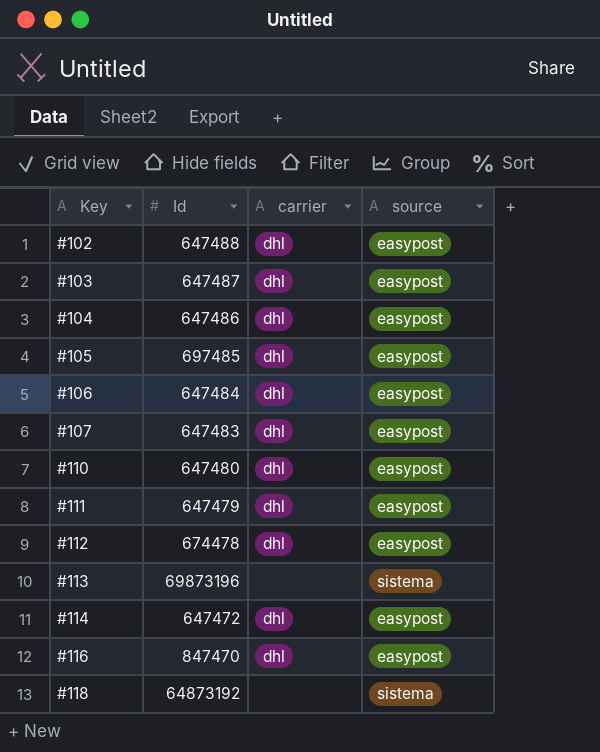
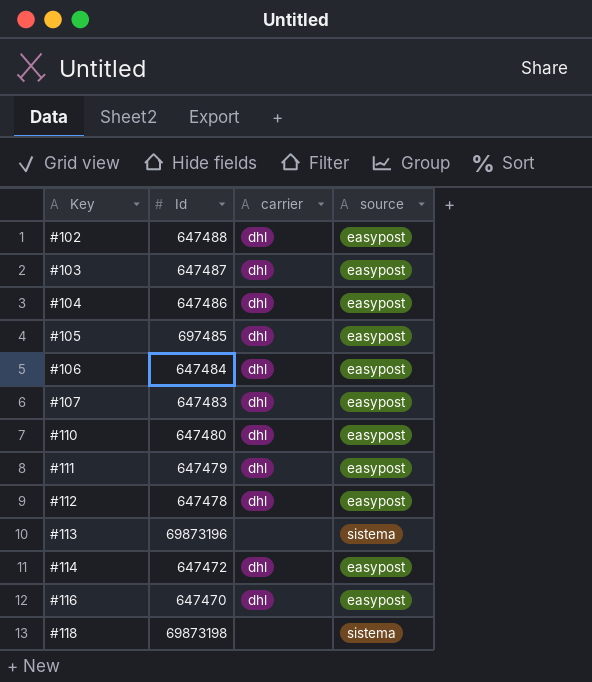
#112 | Id: 674478 -> 647478
#116 | Id: 847470 -> 647470
#118 | Id: 64873192 -> 69873198

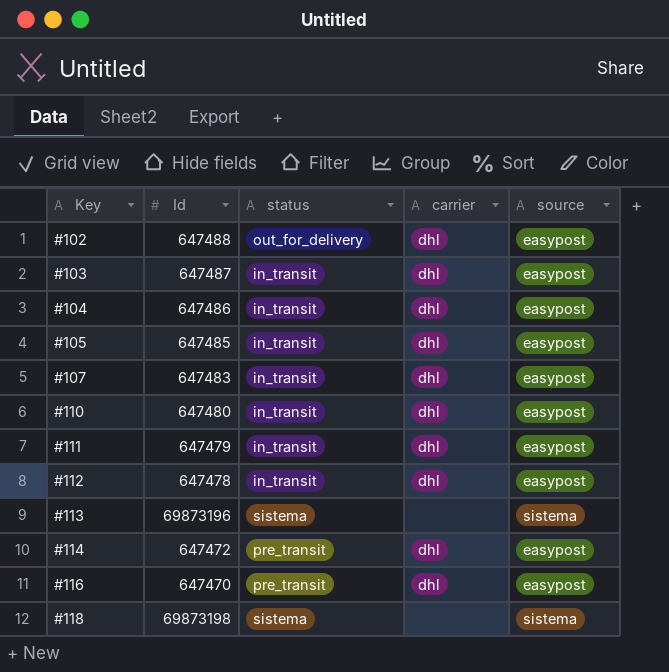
column status | position: none -> 3
row #106: 647484 | dhl | easypost -> none
#105 | Id: 697485 -> 647485

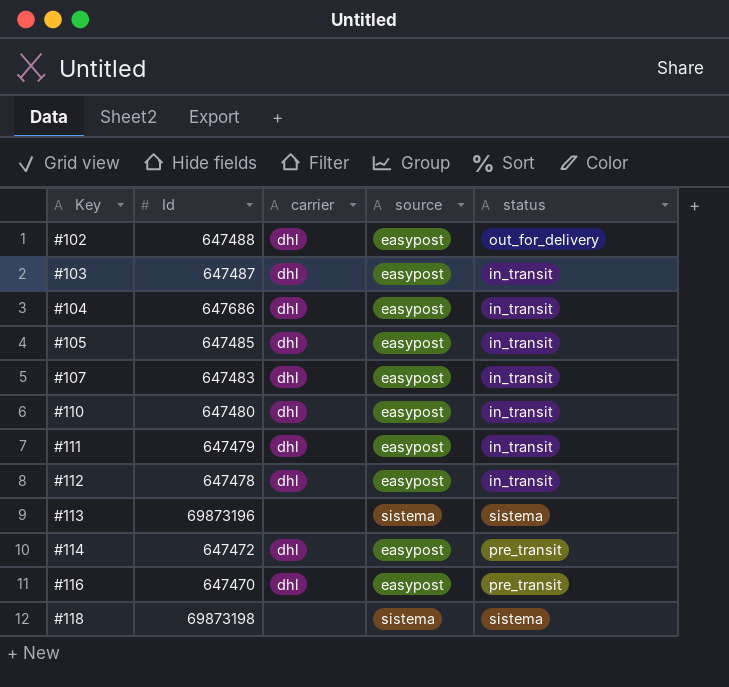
column status | position: 3 -> 5
#104 | Id: 647486 -> 647686

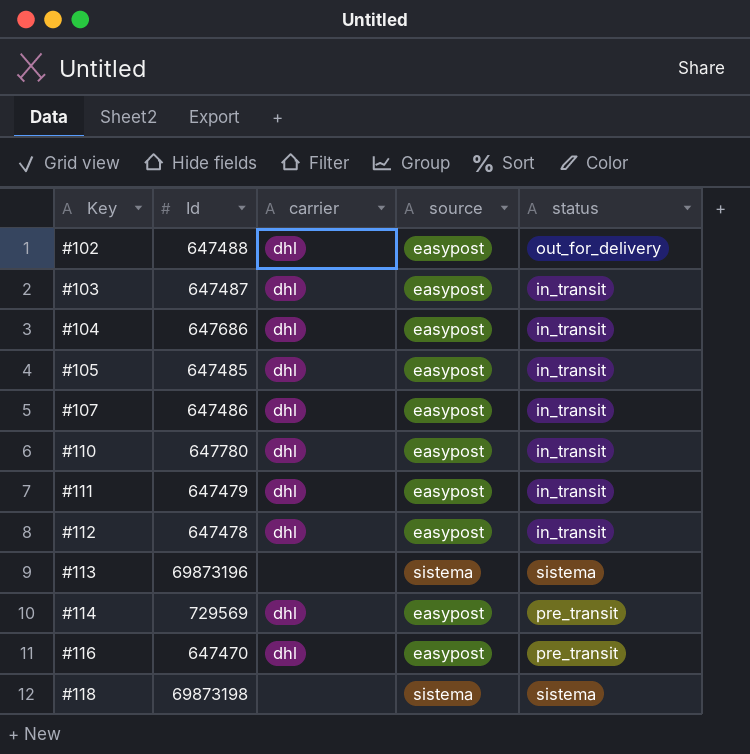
#107 | Id: 647483 -> 647486
#110 | Id: 647480 -> 647780
#114 | Id: 647472 -> 729569

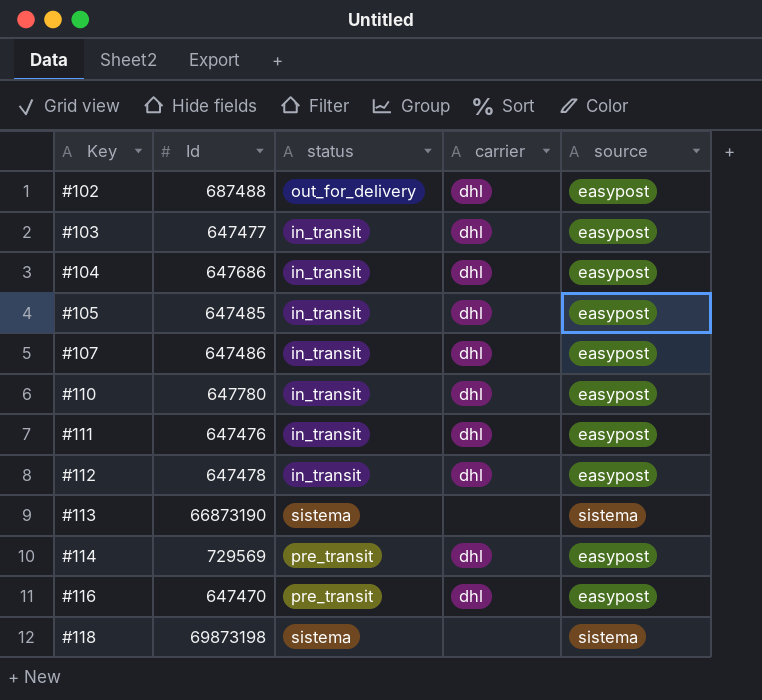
column status | position: 5 -> 3
#102 | Id: 647488 -> 687488
#103 | Id: 647487 -> 647477
#111 | Id: 647479 -> 647476
#113 | Id: 69873196 -> 66873190

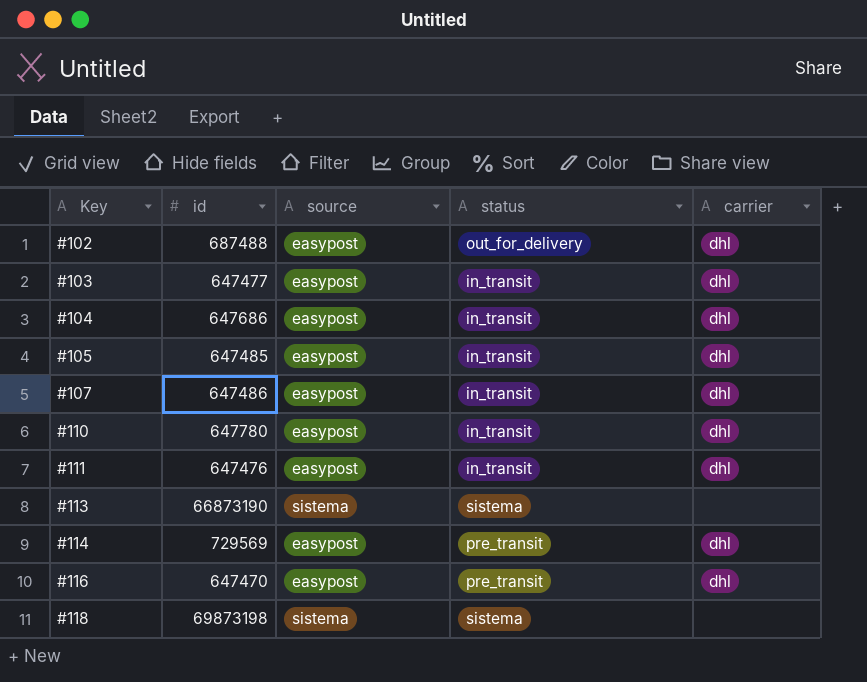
column name: Id -> id
column source | position: 5 -> 3
row #112: 647478 | in_transit | dhl | easypost -> none

